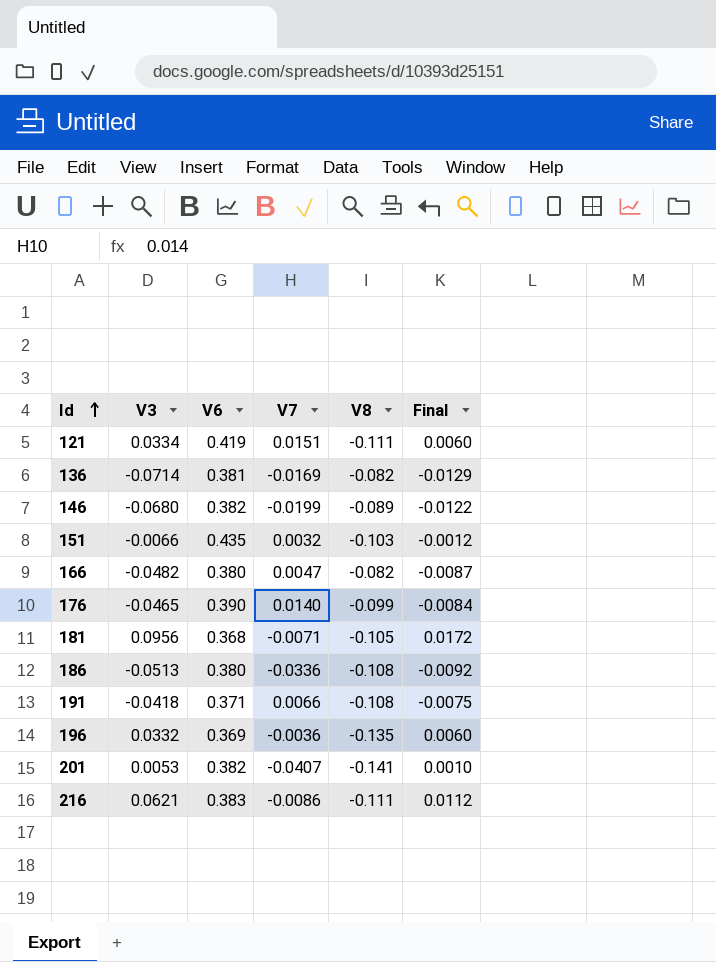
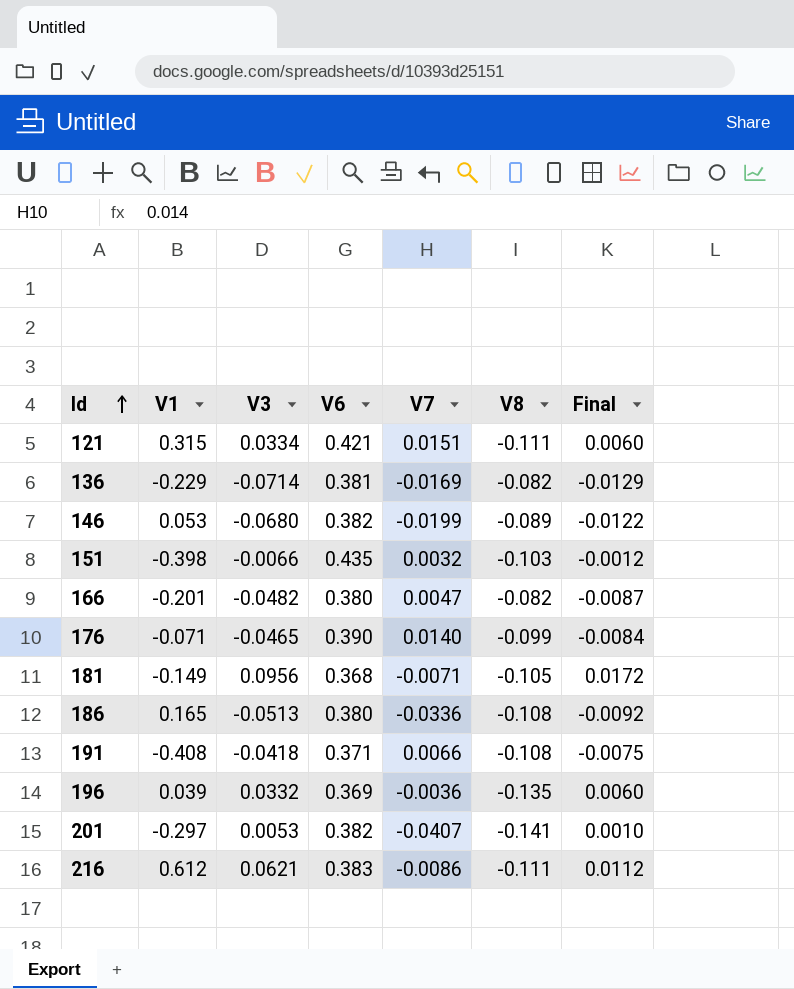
column V1 | position: none -> 2
121 | V6: 0.419 -> 0.421

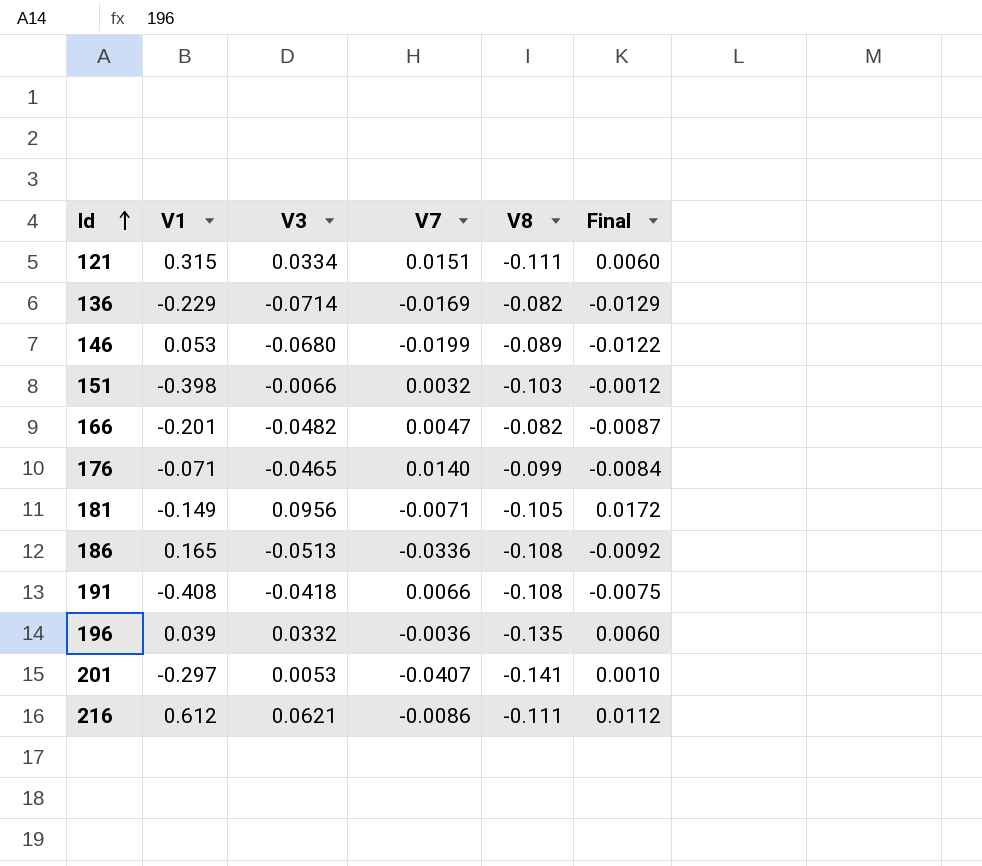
column V6 | position: 4 -> none

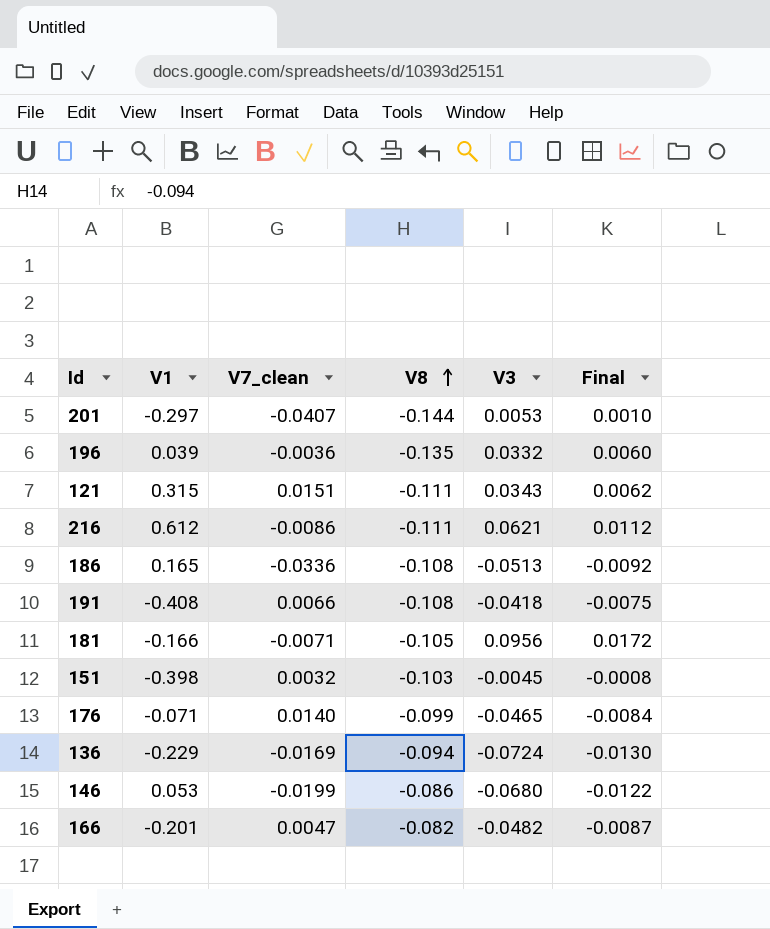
row order: Id ascending -> V8 ascending
column name: V7 -> V7_clean
column V3 | position: 3 -> 5
201 | V8: -0.141 -> -0.144
121 | V3: 0.0334 -> 0.0343
121 | Final: 0.0060 -> 0.0062
181 | V1: -0.149 -> -0.166
151 | V3: -0.0066 -> -0.0045
151 | Final: -0.0012 -> -0.0008
136 | V8: -0.082 -> -0.094
136 | V3: -0.0714 -> -0.0724
136 | Final: -0.0129 -> -0.0130
146 | V8: -0.089 -> -0.086

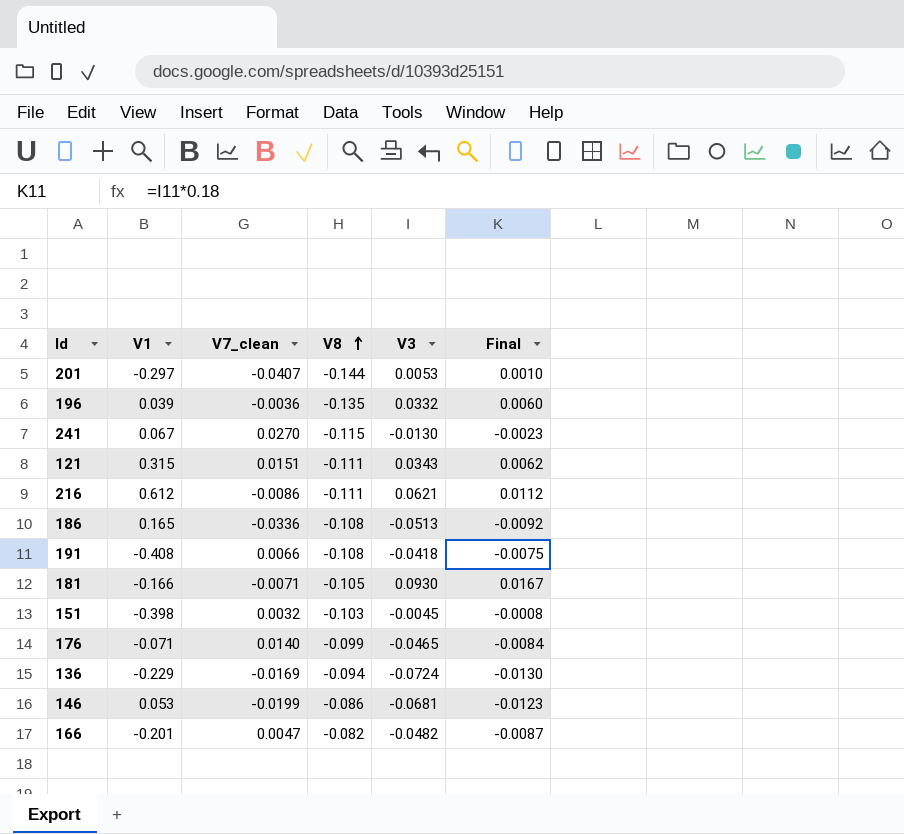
row 241: none -> 0.067 | 0.0270 | -0.115 | -0.0130 | -0.0023
181 | V3: 0.0956 -> 0.0930
181 | Final: 0.0172 -> 0.0167
146 | V3: -0.0680 -> -0.0681
146 | Final: -0.0122 -> -0.0123

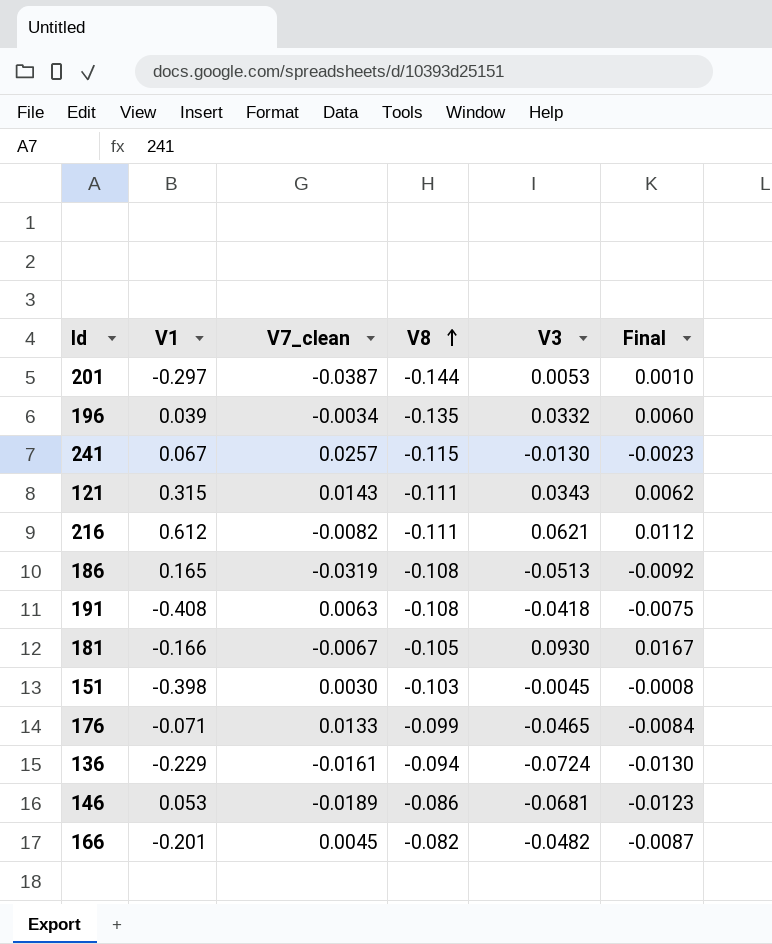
201 | V7_clean: -0.0407 -> -0.0387
196 | V7_clean: -0.0036 -> -0.0034
241 | V7_clean: 0.0270 -> 0.0257
121 | V7_clean: 0.0151 -> 0.0143
216 | V7_clean: -0.0086 -> -0.0082
186 | V7_clean: -0.0336 -> -0.0319
191 | V7_clean: 0.0066 -> 0.0063
181 | V7_clean: -0.0071 -> -0.0067
151 | V7_clean: 0.0032 -> 0.0030
176 | V7_clean: 0.0140 -> 0.0133
136 | V7_clean: -0.0169 -> -0.0161
146 | V7_clean: -0.0199 -> -0.0189
166 | V7_clean: 0.0047 -> 0.0045

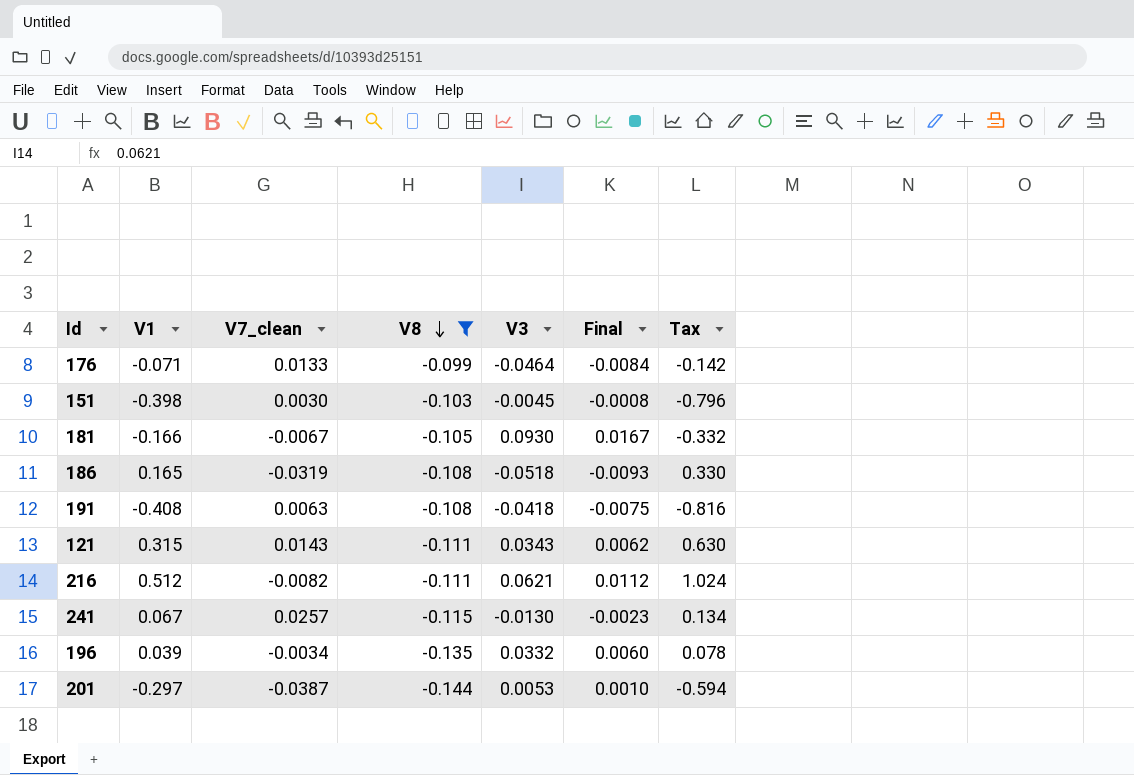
filter: none -> V8 <= -0.099
row order: V8 ascending -> V8 descending
column Tax | formula: none -> [V1] * 2
176 | V3: -0.0465 -> -0.0464
186 | V3: -0.0513 -> -0.0518
186 | Final: -0.0092 -> -0.0093
216 | V1: 0.612 -> 0.512

